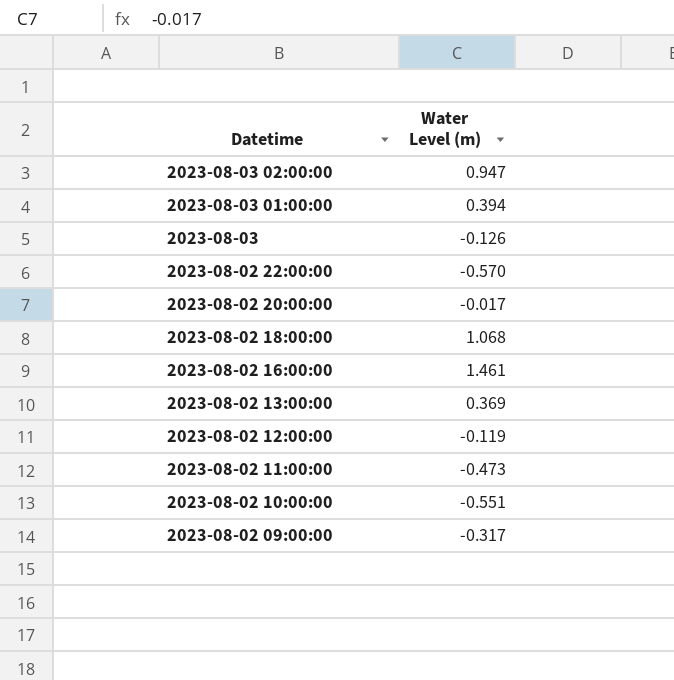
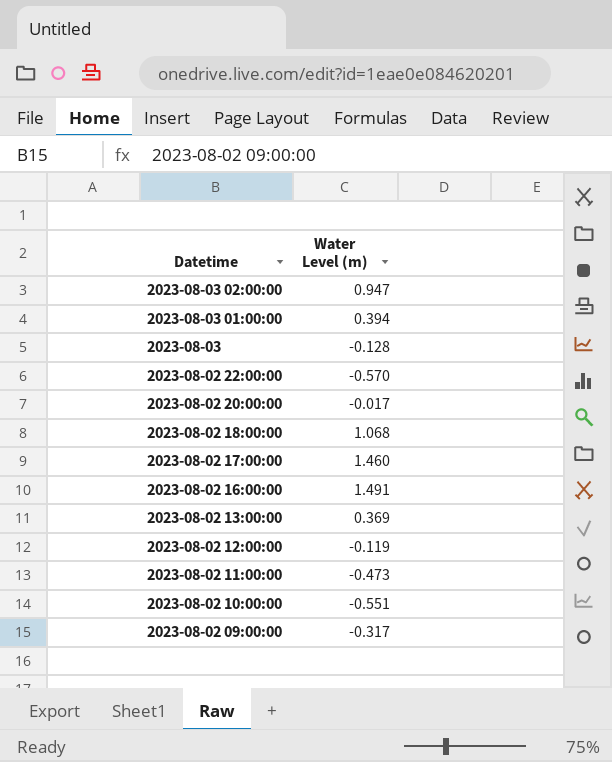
2023-08-03 | Water Level (m): -0.126 -> -0.128
row 2023-08-02 17:00:00: none -> 1.460
2023-08-02 16:00:00 | Water Level (m): 1.461 -> 1.491

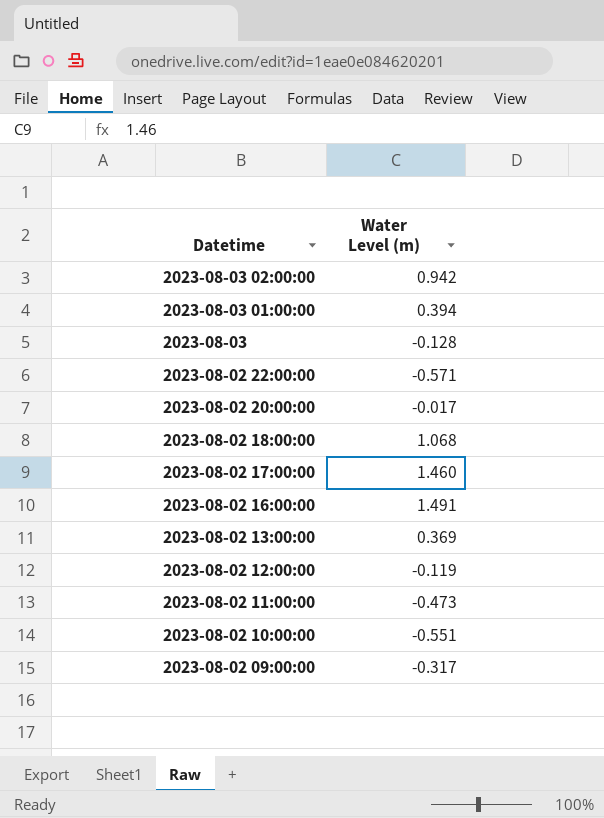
2023-08-03 02:00:00 | Water Level (m): 0.947 -> 0.942
2023-08-02 22:00:00 | Water Level (m): -0.570 -> -0.571

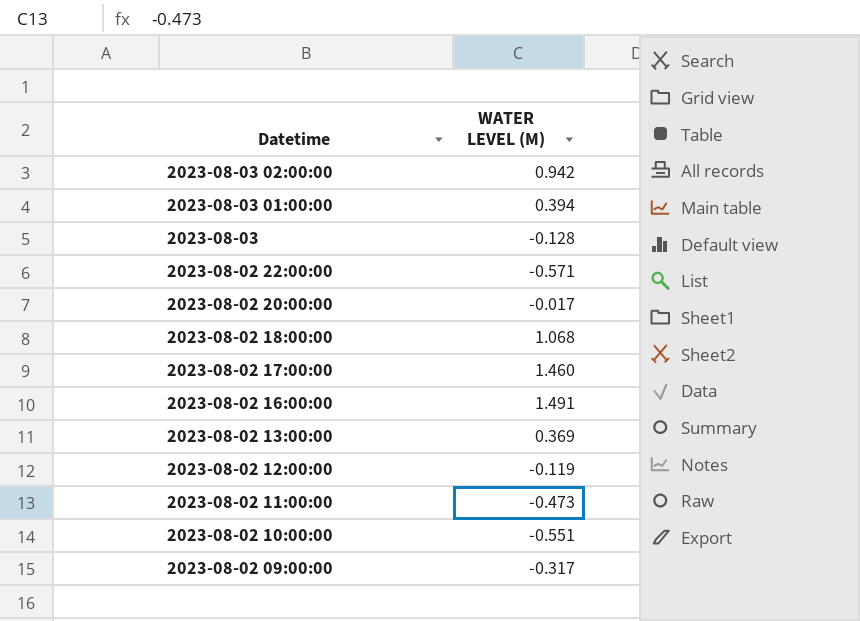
column name: Water Level (m) -> WATER LEVEL (M)

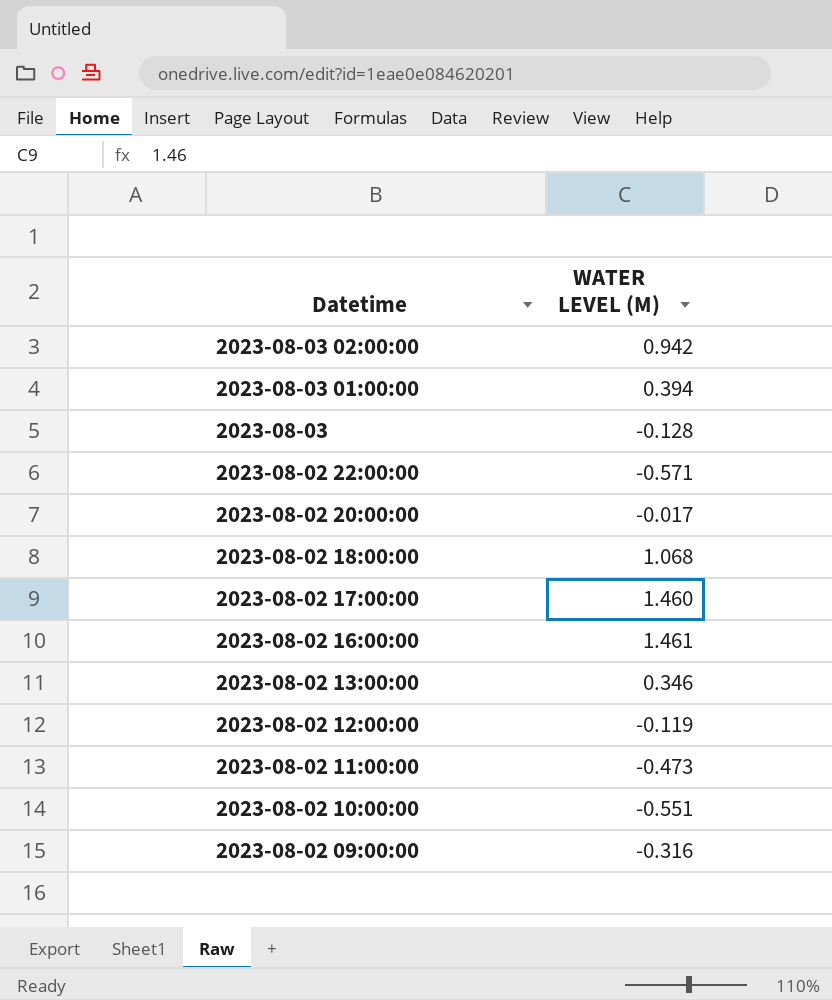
2023-08-02 16:00:00 | WATER LEVEL (M): 1.491 -> 1.461
2023-08-02 13:00:00 | WATER LEVEL (M): 0.369 -> 0.346
2023-08-02 09:00:00 | WATER LEVEL (M): -0.317 -> -0.316

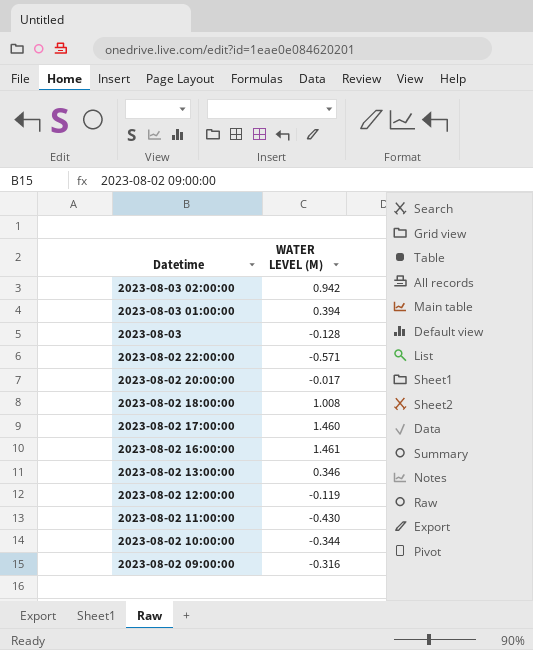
2023-08-02 18:00:00 | WATER LEVEL (M): 1.068 -> 1.008
2023-08-02 11:00:00 | WATER LEVEL (M): -0.473 -> -0.430
2023-08-02 10:00:00 | WATER LEVEL (M): -0.551 -> -0.344

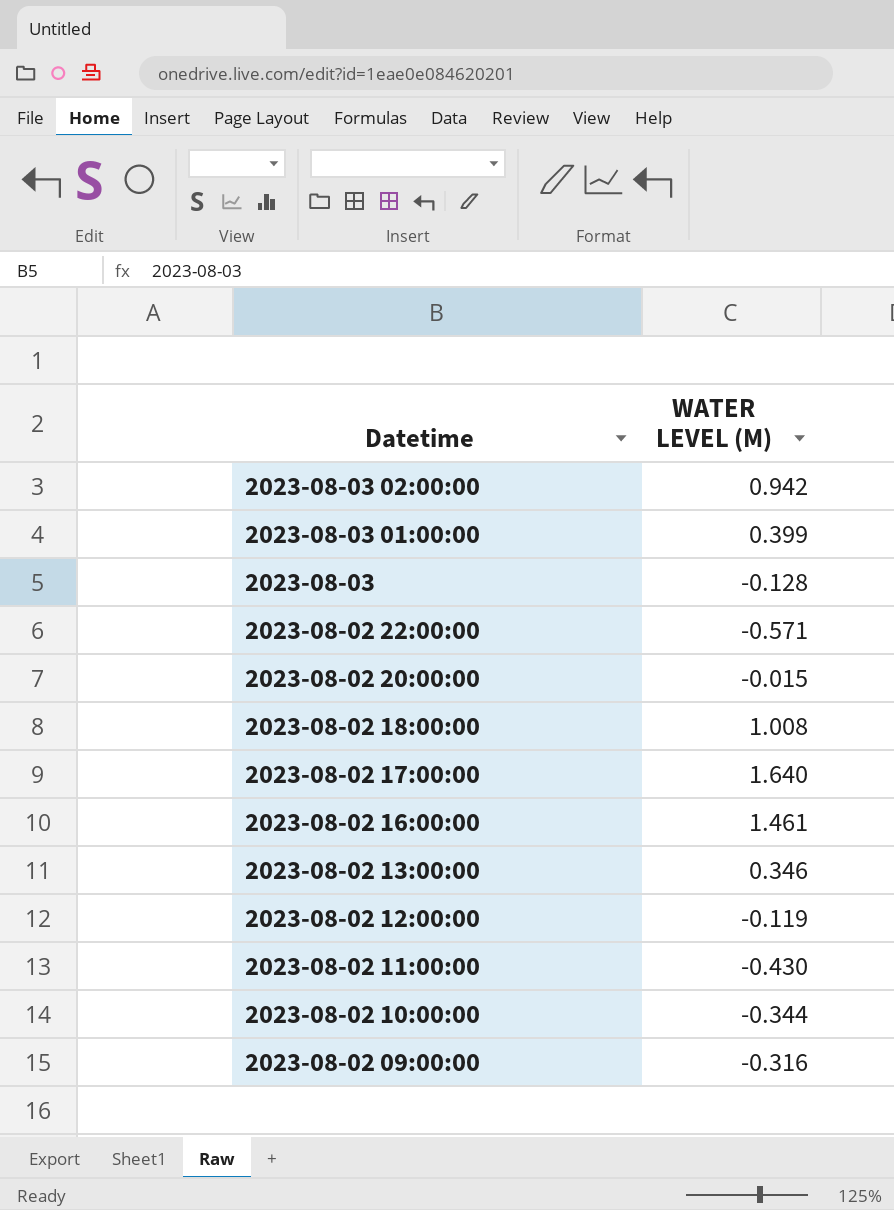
2023-08-03 01:00:00 | WATER LEVEL (M): 0.394 -> 0.399
2023-08-02 20:00:00 | WATER LEVEL (M): -0.017 -> -0.015
2023-08-02 17:00:00 | WATER LEVEL (M): 1.460 -> 1.640

